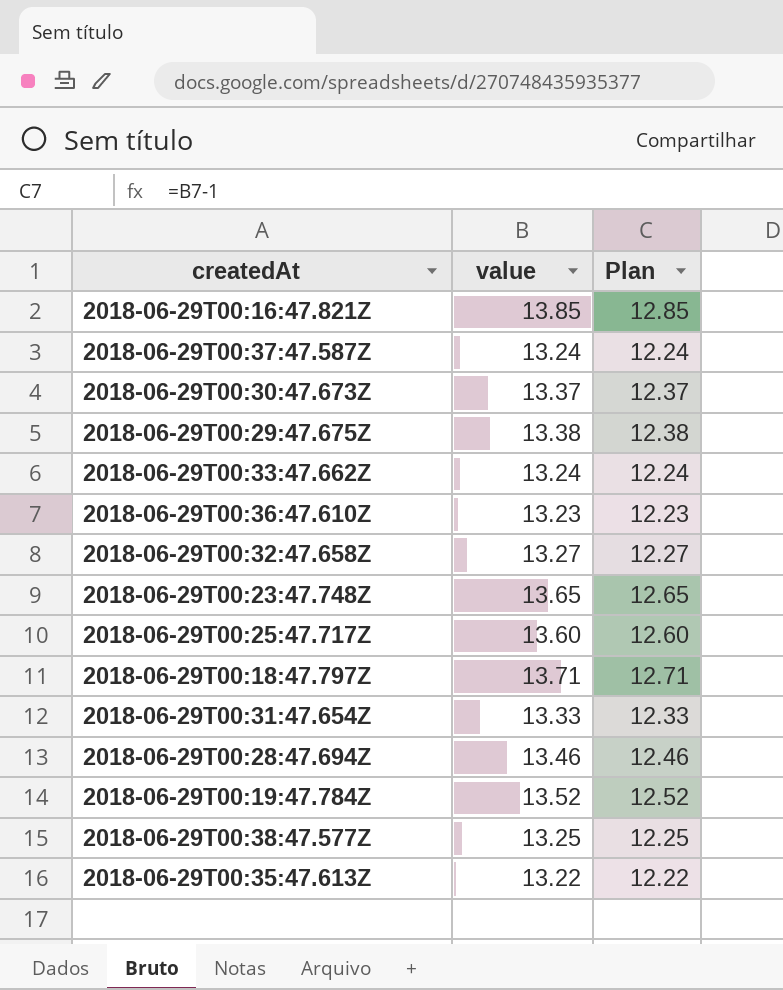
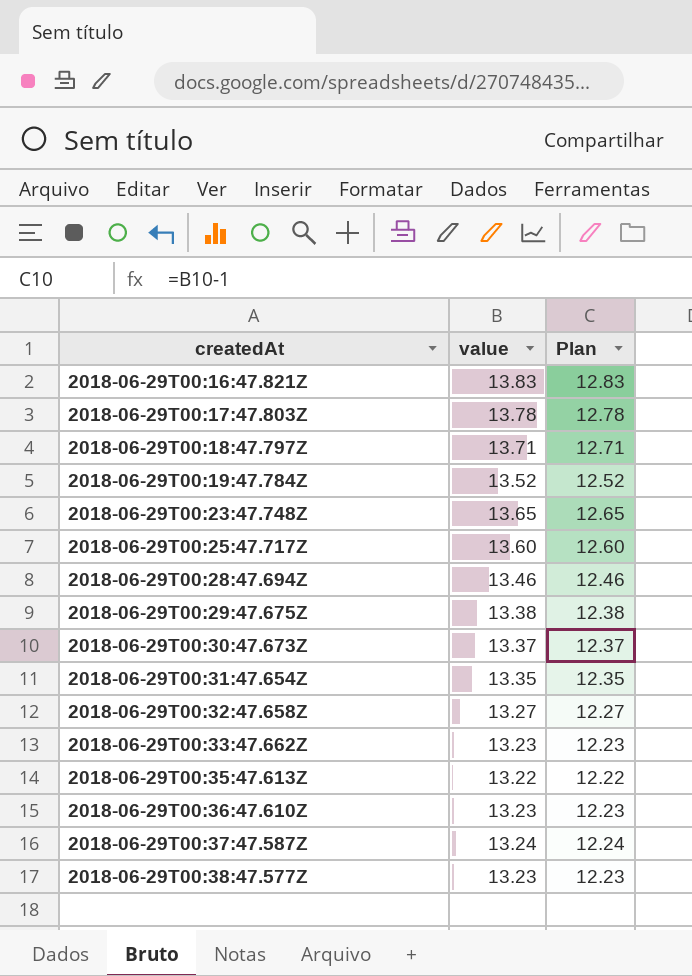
row order: none -> createdAt ascending
2018-06-29T00:16:47.821Z | value: 13.85 -> 13.83
2018-06-29T00:16:47.821Z | Plan: 12.85 -> 12.83
row 2018-06-29T00:17:47.803Z: none -> 13.78 | 12.78
2018-06-29T00:31:47.654Z | value: 13.33 -> 13.35
2018-06-29T00:31:47.654Z | Plan: 12.33 -> 12.35
2018-06-29T00:33:47.662Z | value: 13.24 -> 13.23
2018-06-29T00:33:47.662Z | Plan: 12.24 -> 12.23
2018-06-29T00:38:47.577Z | value: 13.25 -> 13.23
2018-06-29T00:38:47.577Z | Plan: 12.25 -> 12.23

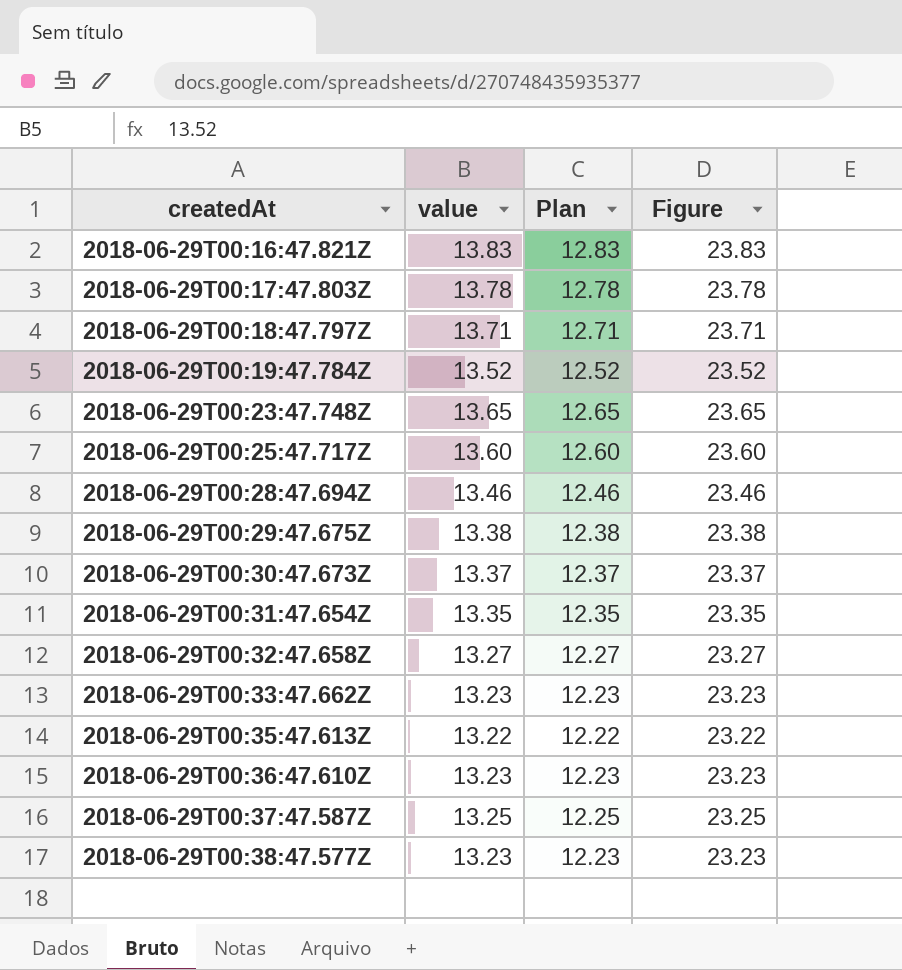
column Figure | formula: none -> [value] + 10
2018-06-29T00:37:47.587Z | value: 13.24 -> 13.25
2018-06-29T00:37:47.587Z | Plan: 12.24 -> 12.25

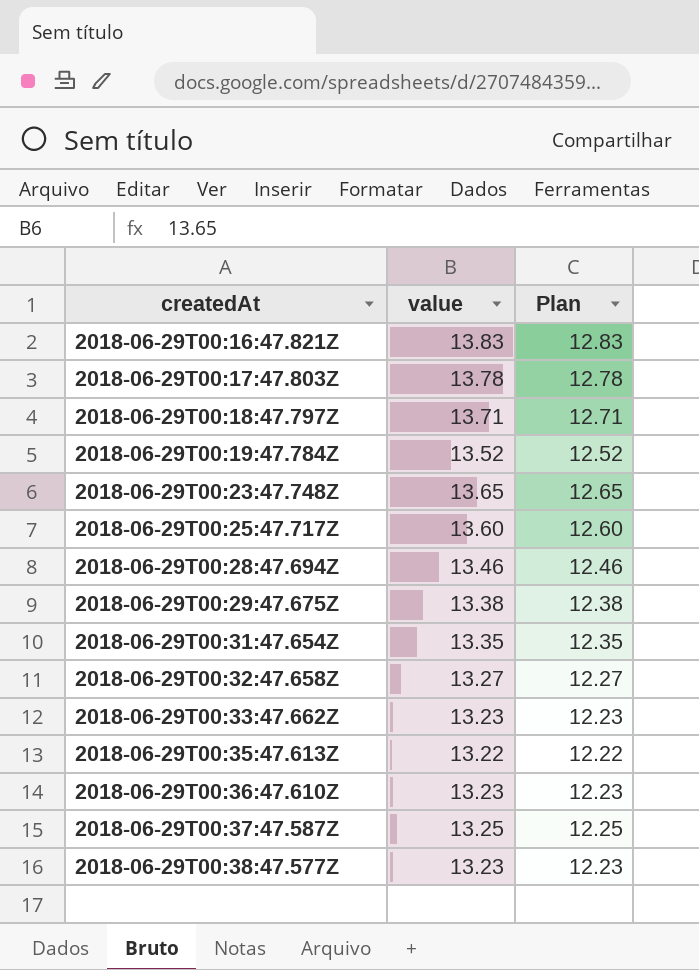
column Figure | formula: [value] + 10 -> none
row 2018-06-29T00:30:47.673Z: 13.37 | 12.37 | 23.37 -> none

